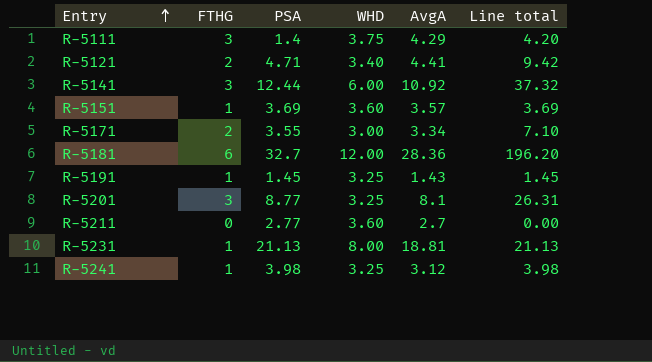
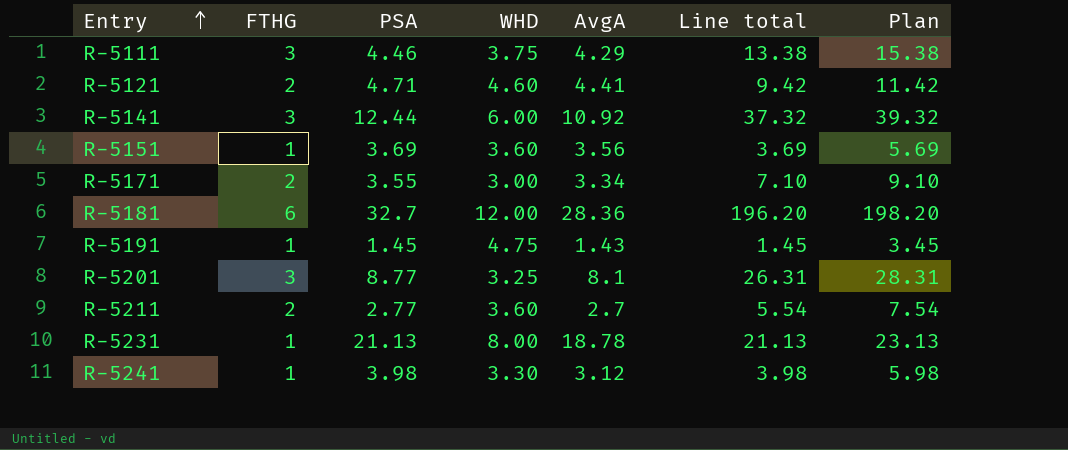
column Plan | formula: none -> [Line total] + 2
R-5111 | PSA: 1.4 -> 4.46
R-5111 | Line total: 4.20 -> 13.38
R-5121 | WHD: 3.40 -> 4.60
R-5151 | AvgA: 3.57 -> 3.56
R-5191 | WHD: 3.25 -> 4.75
R-5211 | FTHG: 0 -> 2
R-5211 | Line total: 0.00 -> 5.54
R-5231 | AvgA: 18.81 -> 18.78
R-5241 | WHD: 3.25 -> 3.30

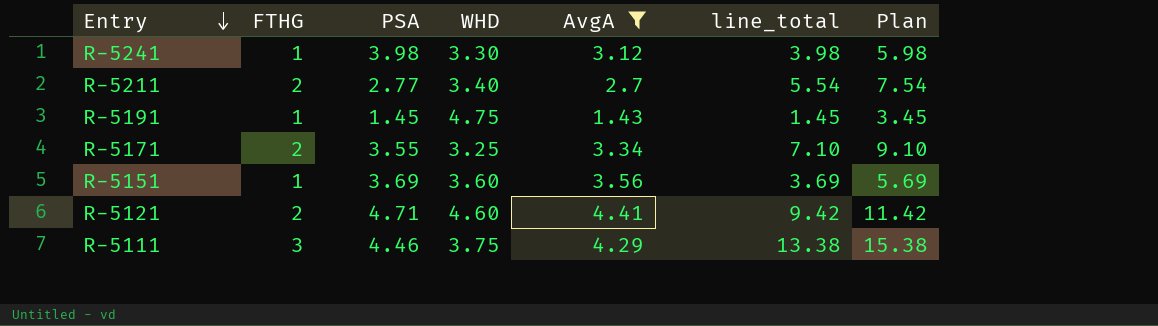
filter: none -> AvgA <= 4.41
row order: Entry ascending -> Entry descending
column name: Line total -> line_total
R-5211 | WHD: 3.60 -> 3.40
R-5171 | WHD: 3.00 -> 3.25

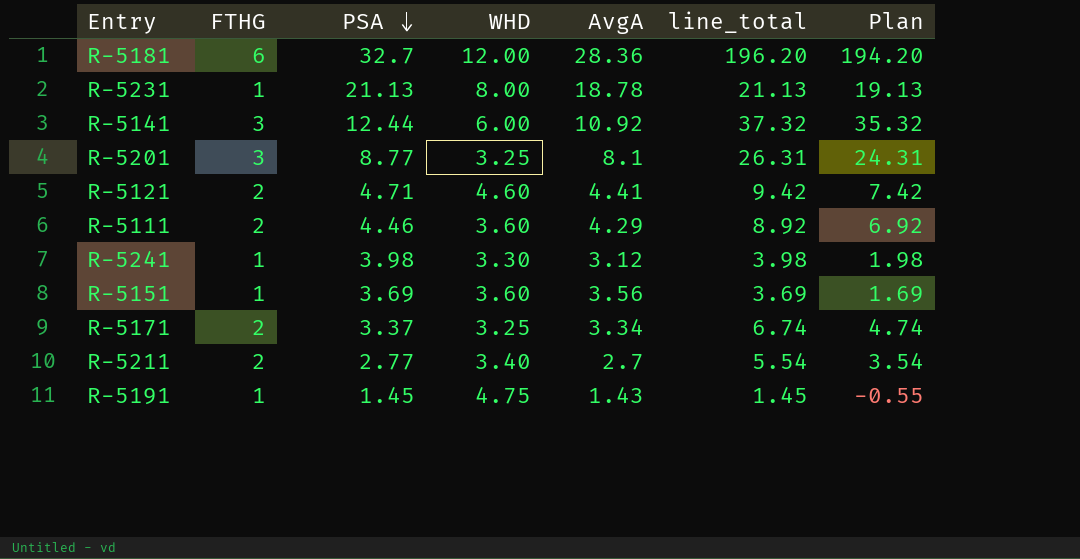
filter: AvgA <= 4.41 -> none
row order: Entry descending -> PSA descending
column Plan | formula: [line_total] + 2 -> [line_total] - 2
R-5111 | FTHG: 3 -> 2
R-5111 | WHD: 3.75 -> 3.60
R-5111 | line_total: 13.38 -> 8.92
R-5171 | PSA: 3.55 -> 3.37
R-5171 | line_total: 7.10 -> 6.74

